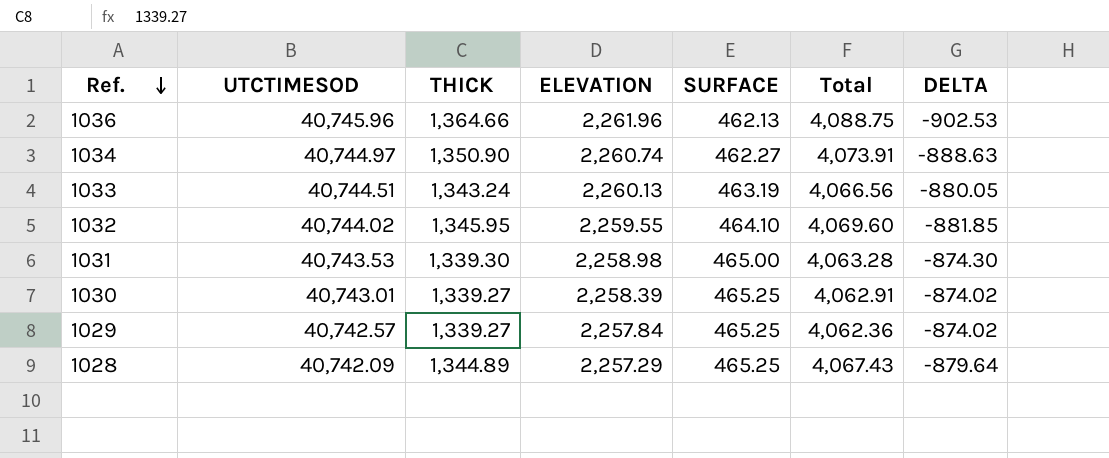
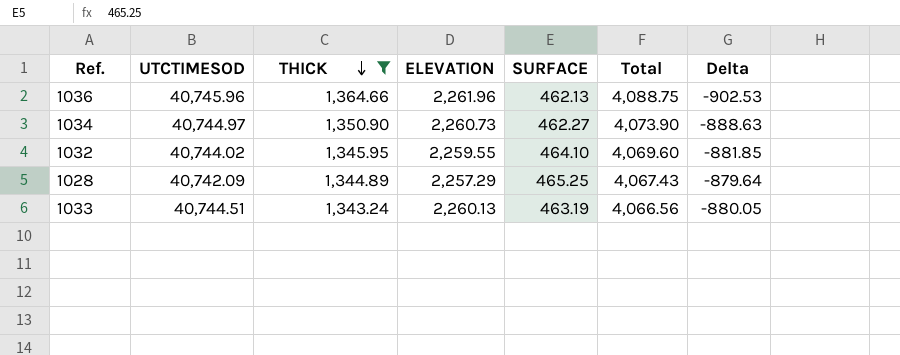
filter: none -> THICK >= 1,343.24
row order: Ref. descending -> THICK descending
column name: DELTA -> Delta
1034 | ELEVATION: 2,260.74 -> 2,260.73
1034 | Total: 4,073.91 -> 4,073.90

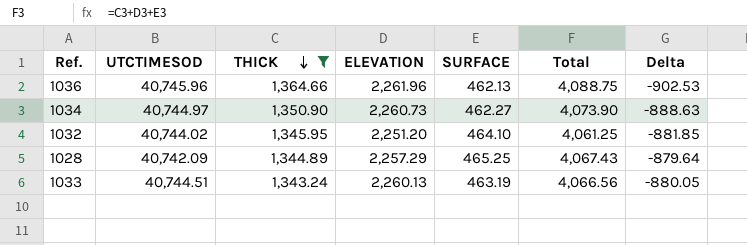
1032 | ELEVATION: 2,259.55 -> 2,251.20
1032 | Total: 4,069.60 -> 4,061.25

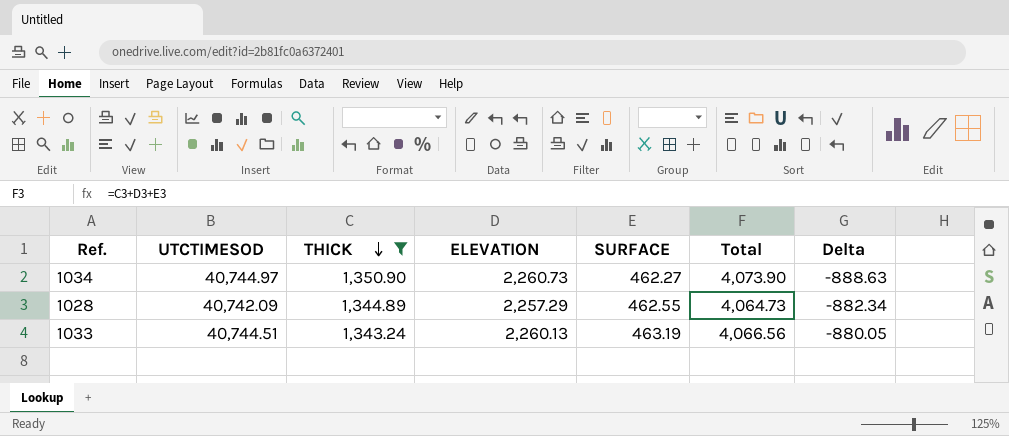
row 1036: 40,745.96 | 1,364.66 | 2,261.96 | 462.13 | 4,088.75 | -902.53 -> none
row 1032: 40,744.02 | 1,345.95 | 2,251.20 | 464.10 | 4,061.25 | -881.85 -> none
1028 | SURFACE: 465.25 -> 462.55
1028 | Total: 4,067.43 -> 4,064.73
1028 | Delta: -879.64 -> -882.34

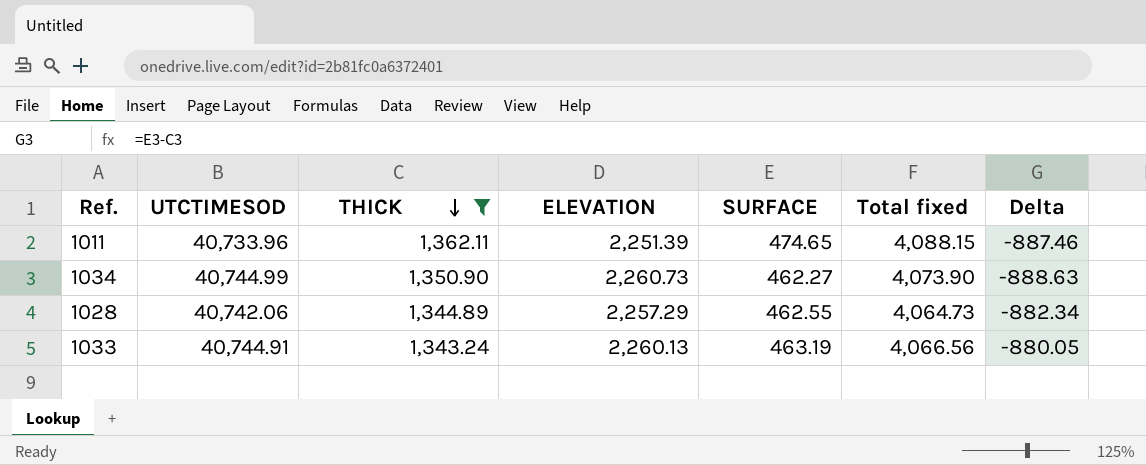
column name: Total -> Total fixed
row 1011: none -> 40,733.96 | 1,362.11 | 2,251.39 | 474.65 | 4,088.15 | -887.46
1034 | UTCTIMESOD: 40,744.97 -> 40,744.99
1028 | UTCTIMESOD: 40,742.09 -> 40,742.06
1033 | UTCTIMESOD: 40,744.51 -> 40,744.91

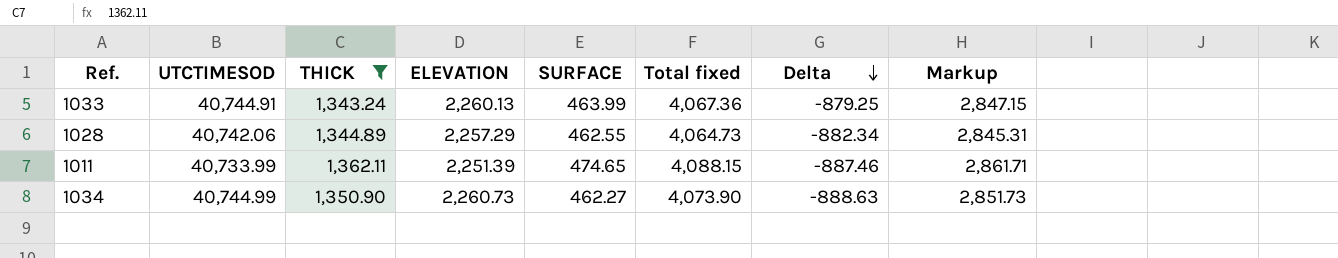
row order: THICK descending -> Delta descending
column Markup | formula: none -> [Total fixed] * 0.7
1033 | SURFACE: 463.19 -> 463.99
1033 | Total fixed: 4,066.56 -> 4,067.36
1033 | Delta: -880.05 -> -879.25
1011 | UTCTIMESOD: 40,733.96 -> 40,733.99

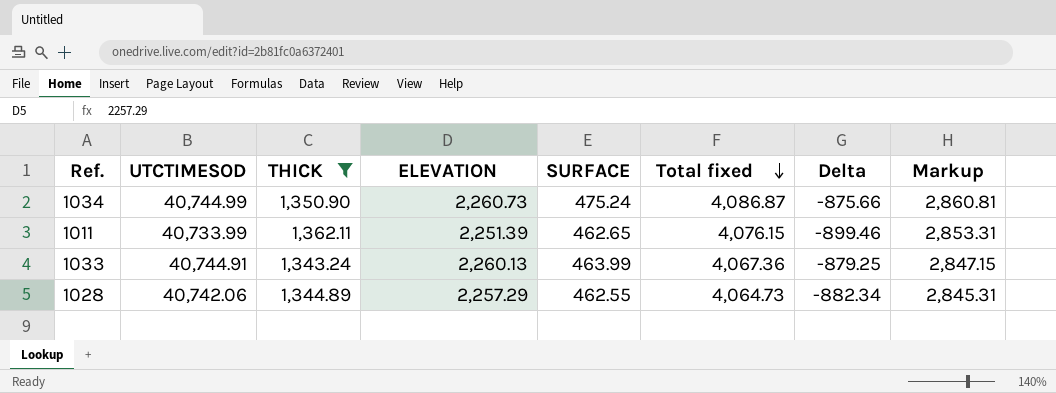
row order: Delta descending -> Total fixed descending
1034 | SURFACE: 462.27 -> 475.24
1034 | Total fixed: 4,073.90 -> 4,086.87
1034 | Delta: -888.63 -> -875.66
1034 | Markup: 2,851.73 -> 2,860.81
1011 | SURFACE: 474.65 -> 462.65
1011 | Total fixed: 4,088.15 -> 4,076.15
1011 | Delta: -887.46 -> -899.46
1011 | Markup: 2,861.71 -> 2,853.31

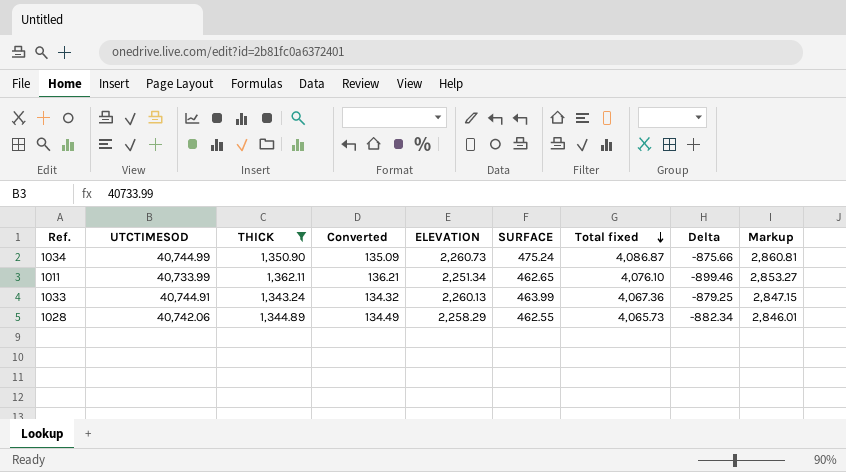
column Converted | formula: none -> [THICK] * 0.1
1011 | ELEVATION: 2,251.39 -> 2,251.34
1011 | Total fixed: 4,076.15 -> 4,076.10
1011 | Markup: 2,853.31 -> 2,853.27
1028 | ELEVATION: 2,257.29 -> 2,258.29
1028 | Total fixed: 4,064.73 -> 4,065.73
1028 | Markup: 2,845.31 -> 2,846.01

